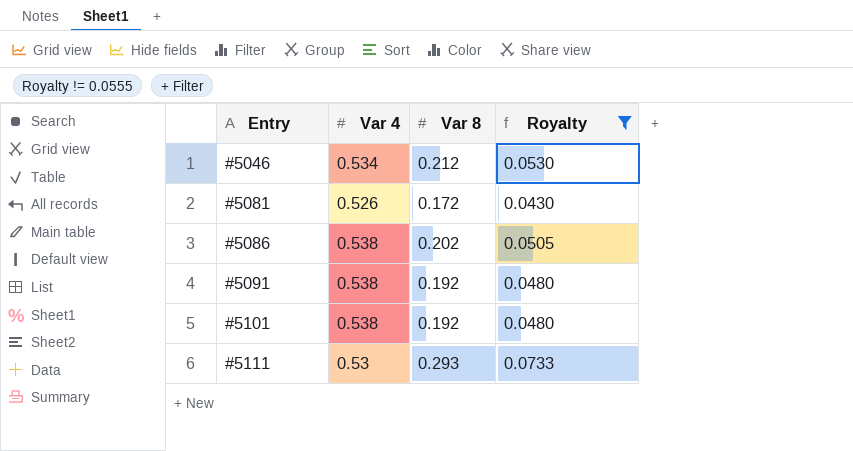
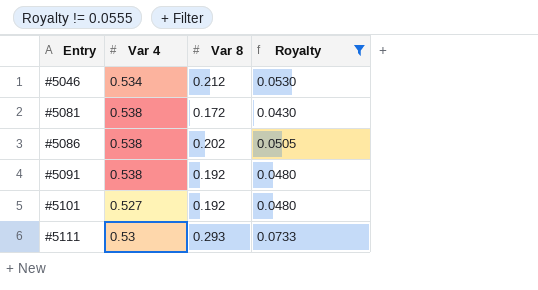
#5081 | Var 4: 0.526 -> 0.538
#5101 | Var 4: 0.538 -> 0.527

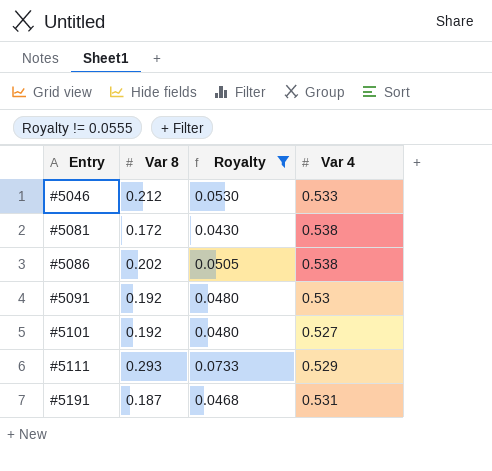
column Var 4 | position: 2 -> 4
#5046 | Var 4: 0.534 -> 0.533
#5091 | Var 4: 0.538 -> 0.53
#5111 | Var 4: 0.53 -> 0.529
row #5191: none -> 0.187 | 0.0468 | 0.531

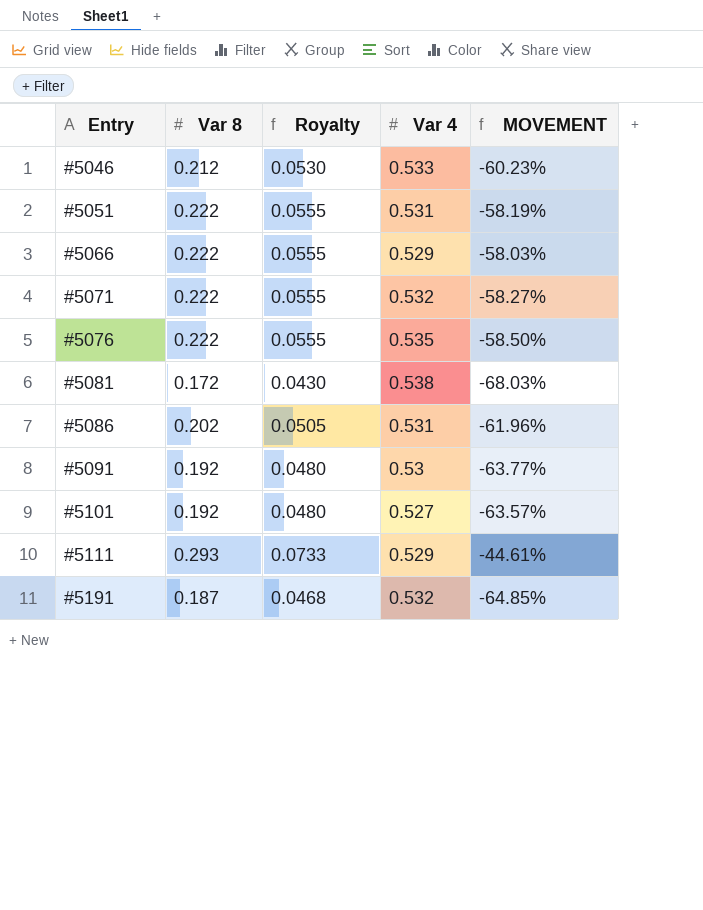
filter: Royalty != 0.0555 -> none
column MOVEMENT | formula: none -> ([Var 8] - [Var 4]) / [Var 4]
#5086 | Var 4: 0.538 -> 0.531
#5191 | Var 4: 0.531 -> 0.532

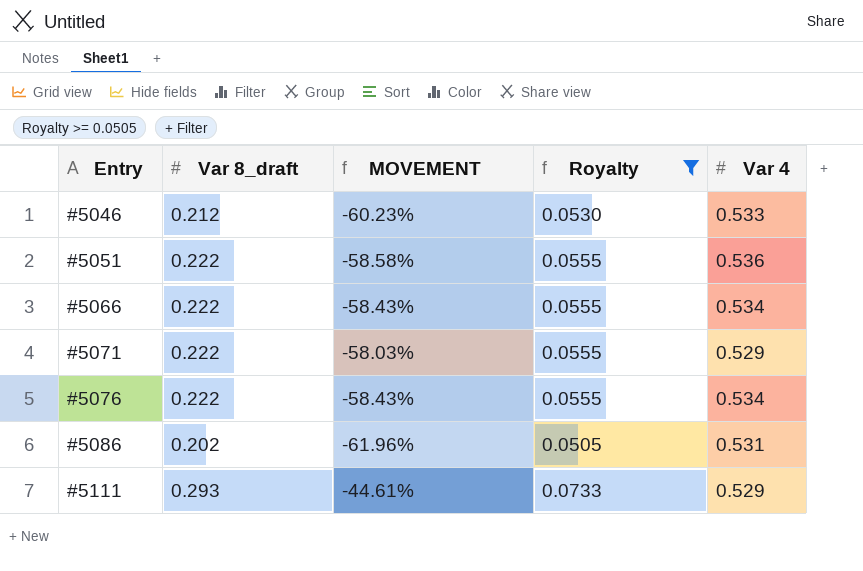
filter: none -> Royalty >= 0.0505
column name: Var 8 -> Var 8_draft
column MOVEMENT | position: 5 -> 3
#5051 | MOVEMENT: -58.19% -> -58.58%
#5051 | Var 4: 0.531 -> 0.536
#5066 | MOVEMENT: -58.03% -> -58.43%
#5066 | Var 4: 0.529 -> 0.534
#5071 | MOVEMENT: -58.27% -> -58.03%
#5071 | Var 4: 0.532 -> 0.529
#5076 | MOVEMENT: -58.50% -> -58.43%
#5076 | Var 4: 0.535 -> 0.534

